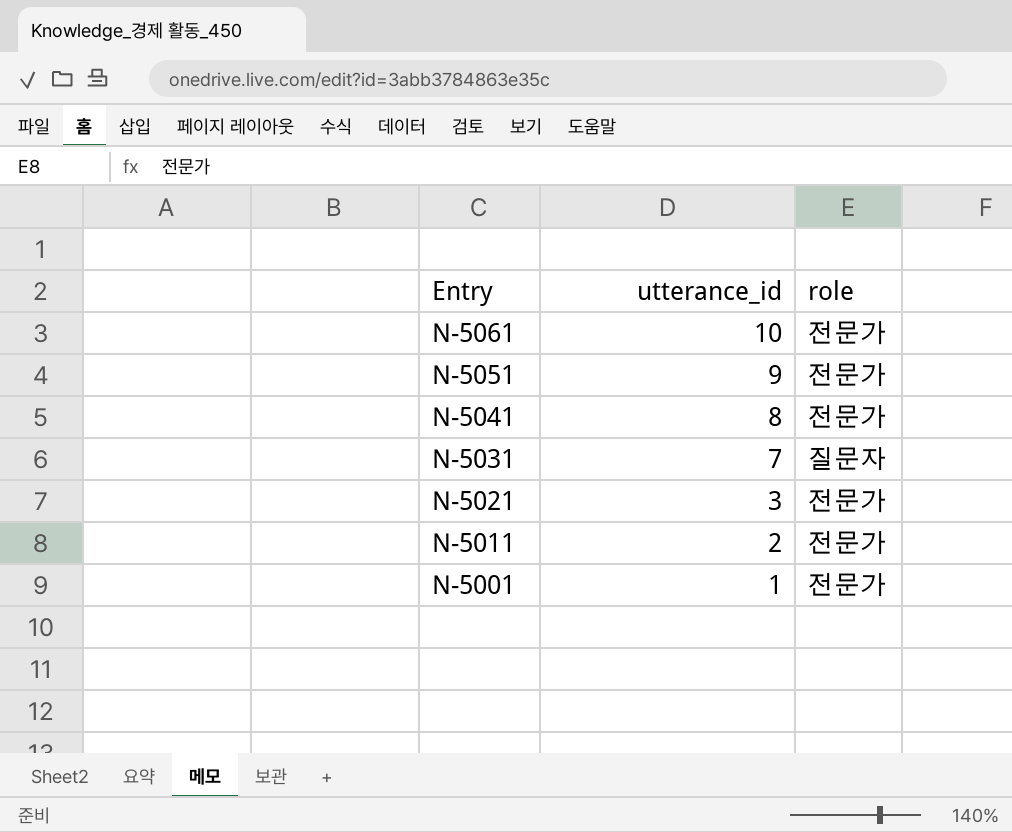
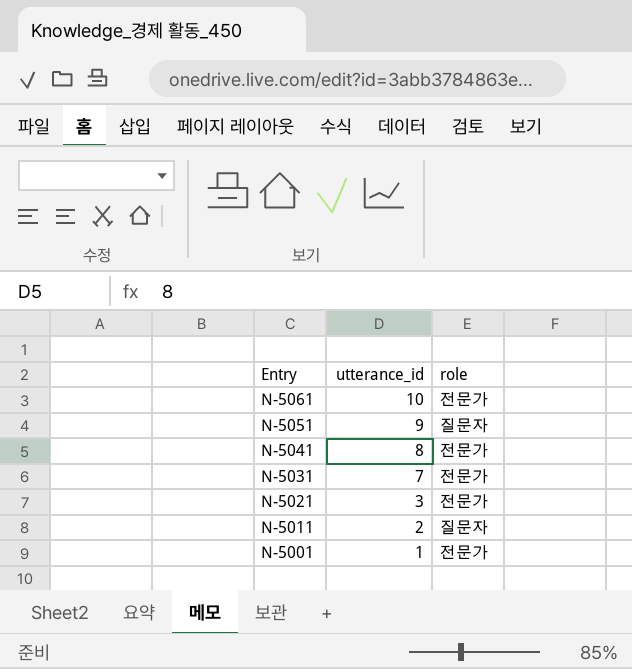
N-5051 | role: 전문가 -> 질문자
N-5031 | role: 질문자 -> 전문가
N-5011 | role: 전문가 -> 질문자

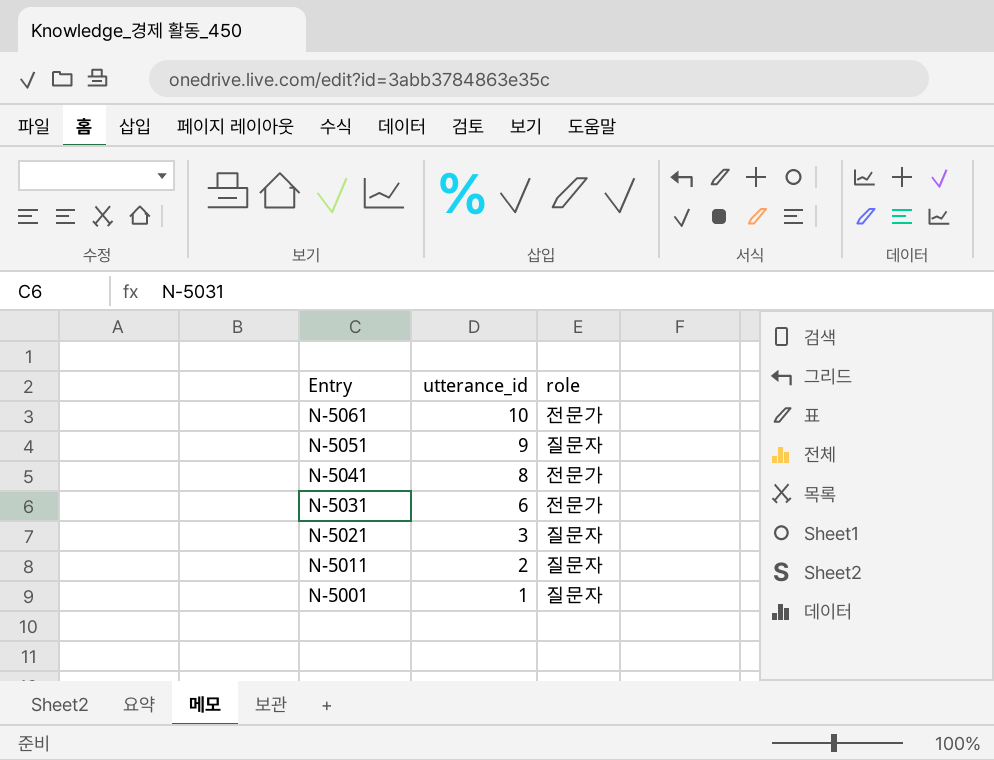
N-5031 | utterance_id: 7 -> 6
N-5021 | role: 전문가 -> 질문자
N-5001 | role: 전문가 -> 질문자

